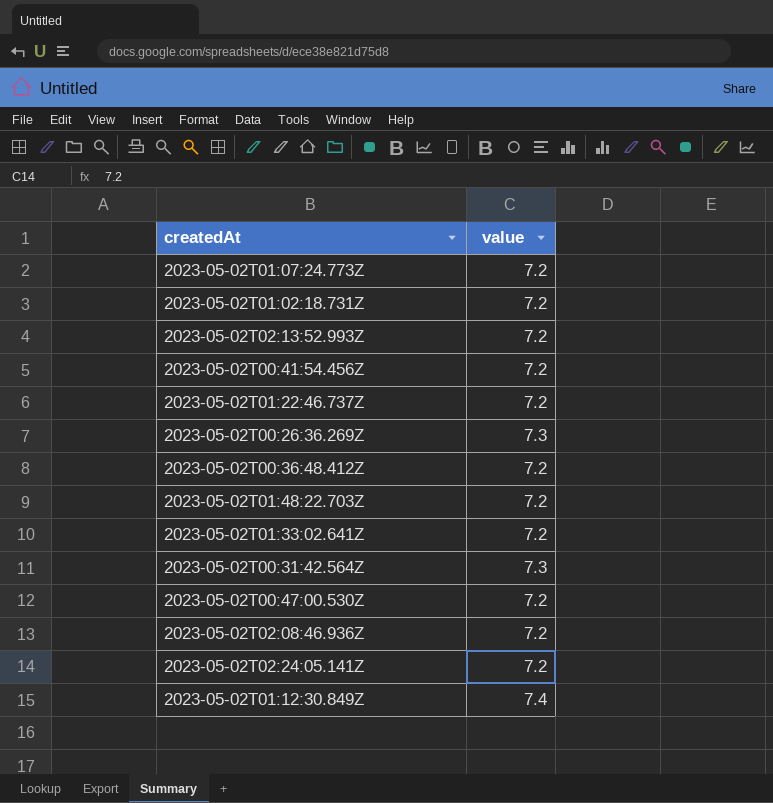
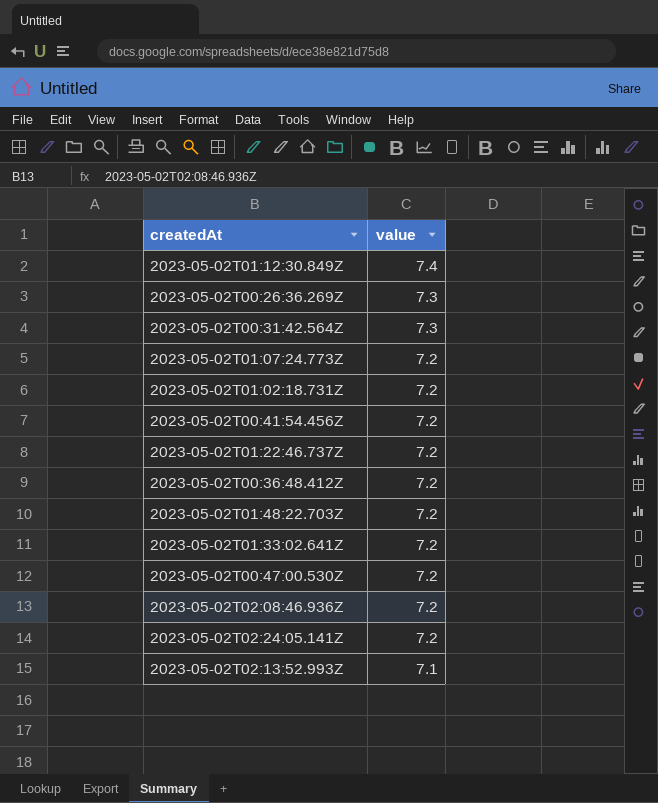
row order: none -> value descending
2023-05-02T02:13:52.993Z | value: 7.2 -> 7.1

